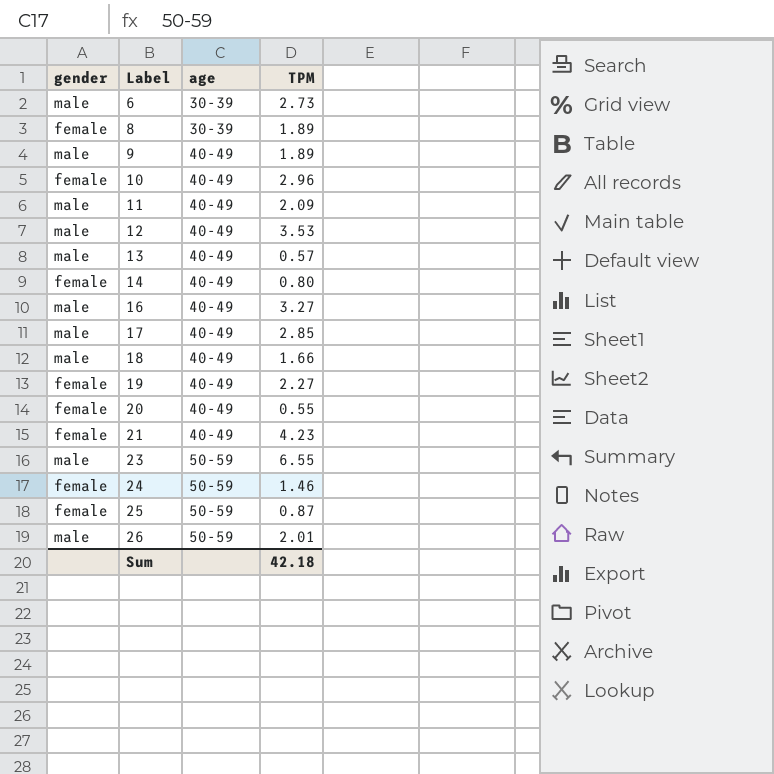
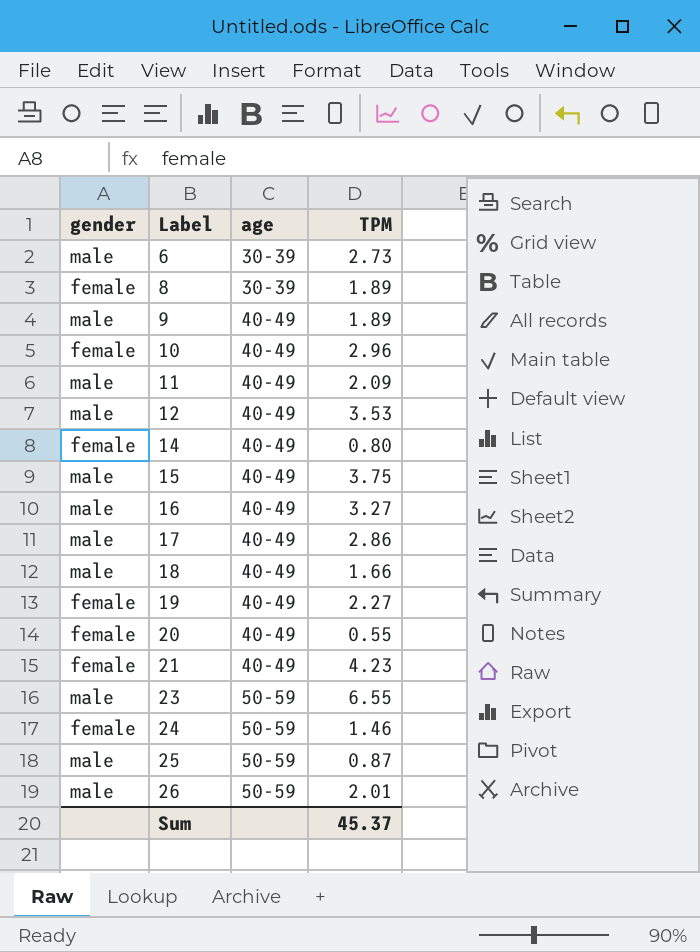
row 13: male | 40-49 | 0.57 -> none
row 15: none -> male | 40-49 | 3.75
17 | TPM: 2.85 -> 2.86
25 | gender: female -> male
Sum | TPM: 42.18 -> 45.37

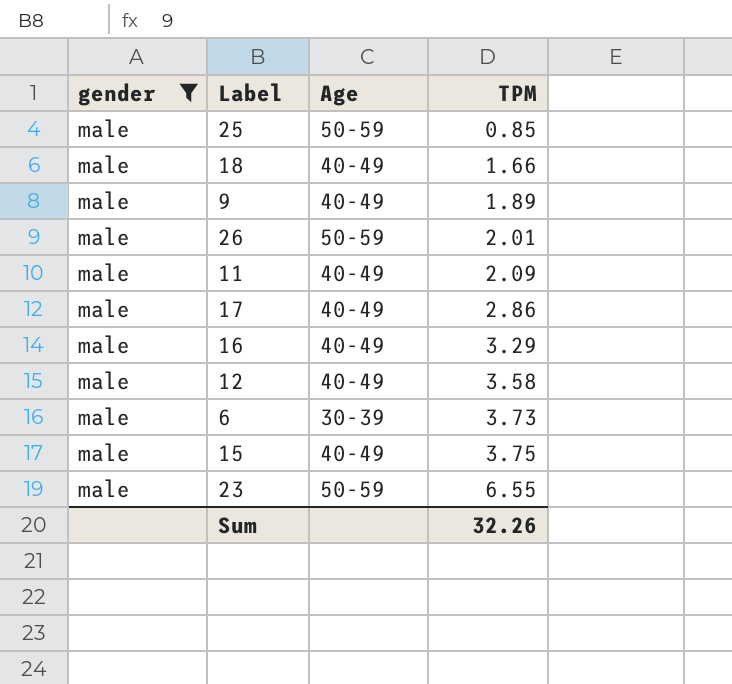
filter: none -> gender = male
row order: Label ascending -> TPM ascending
column name: age -> Age
25 | TPM: 0.87 -> 0.85
16 | TPM: 3.27 -> 3.29
12 | TPM: 3.53 -> 3.58
6 | TPM: 2.73 -> 3.73
Sum | TPM: 45.37 -> 32.26

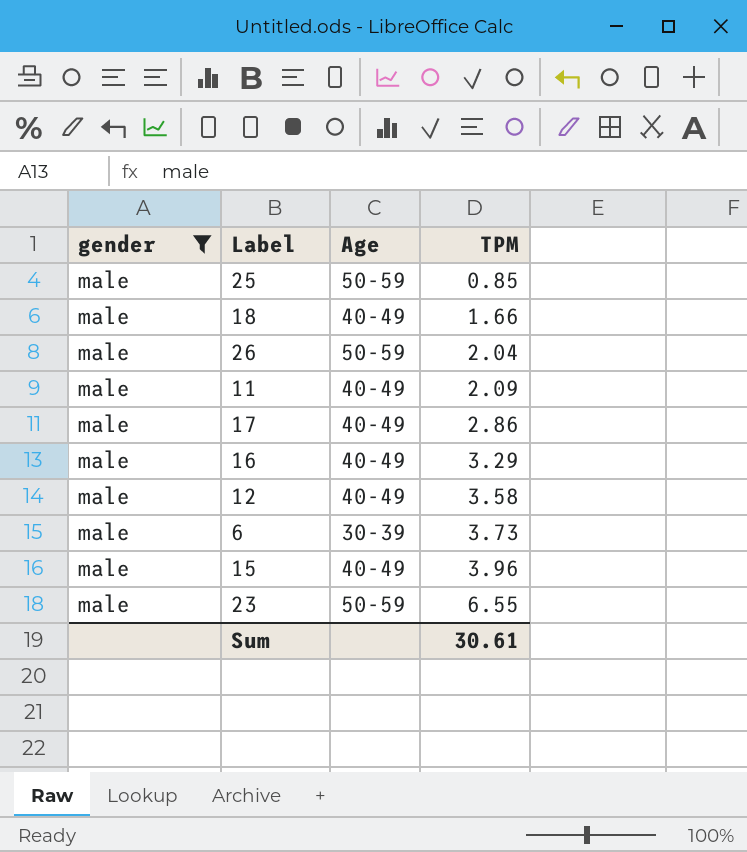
row 9: male | 40-49 | 1.89 -> none
26 | TPM: 2.01 -> 2.04
15 | TPM: 3.75 -> 3.96
Sum | TPM: 32.26 -> 30.61

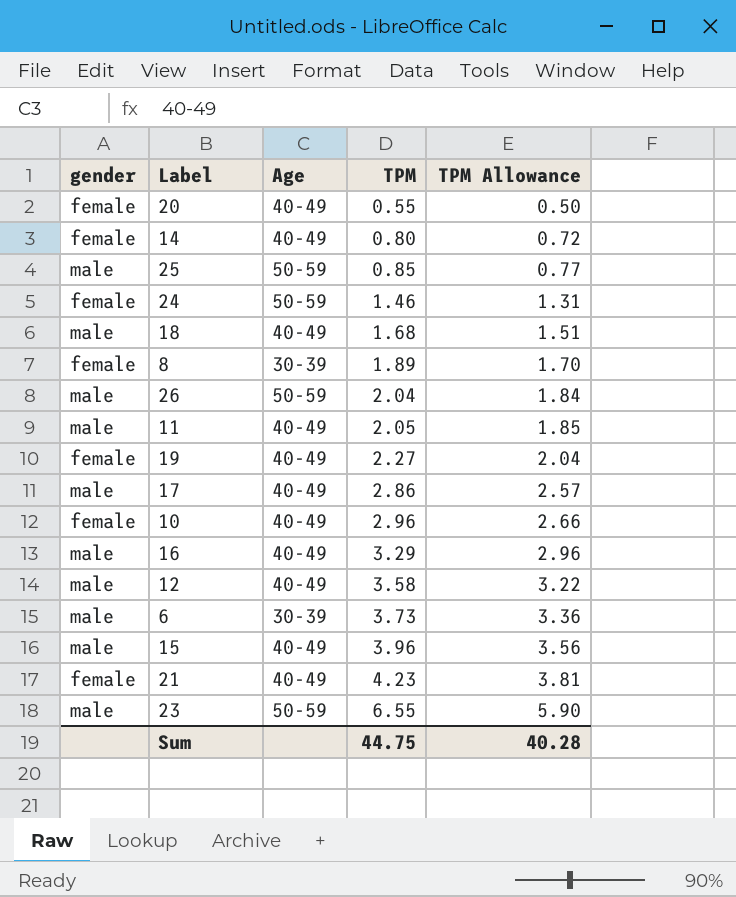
filter: gender = male -> none
column TPM Allowance | formula: none -> [TPM] * 0.9
18 | TPM: 1.66 -> 1.68
11 | TPM: 2.09 -> 2.05
Sum | TPM: 30.61 -> 44.75

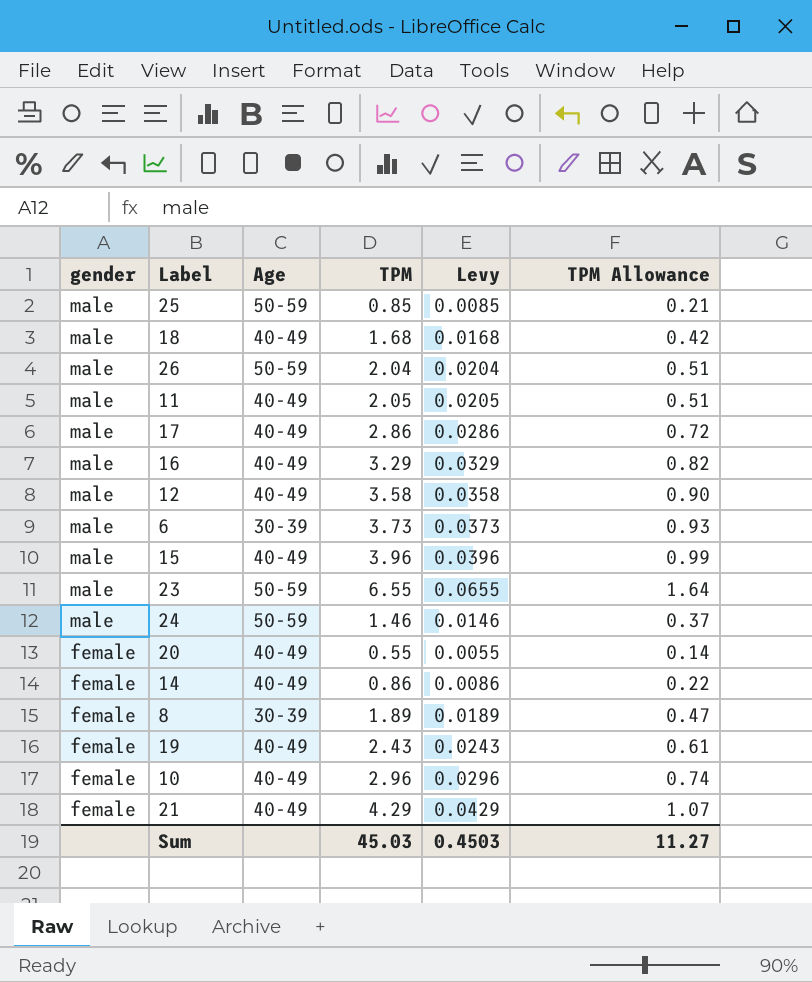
row order: TPM ascending -> gender descending
column Levy | formula: none -> [TPM] * 0.01
column TPM Allowance | formula: [TPM] * 0.9 -> [TPM] * 0.25
24 | gender: female -> male
14 | TPM: 0.80 -> 0.86
19 | TPM: 2.27 -> 2.43
21 | TPM: 4.23 -> 4.29
Sum | TPM: 44.75 -> 45.03
Sum | TPM Allowance: 40.28 -> 11.27

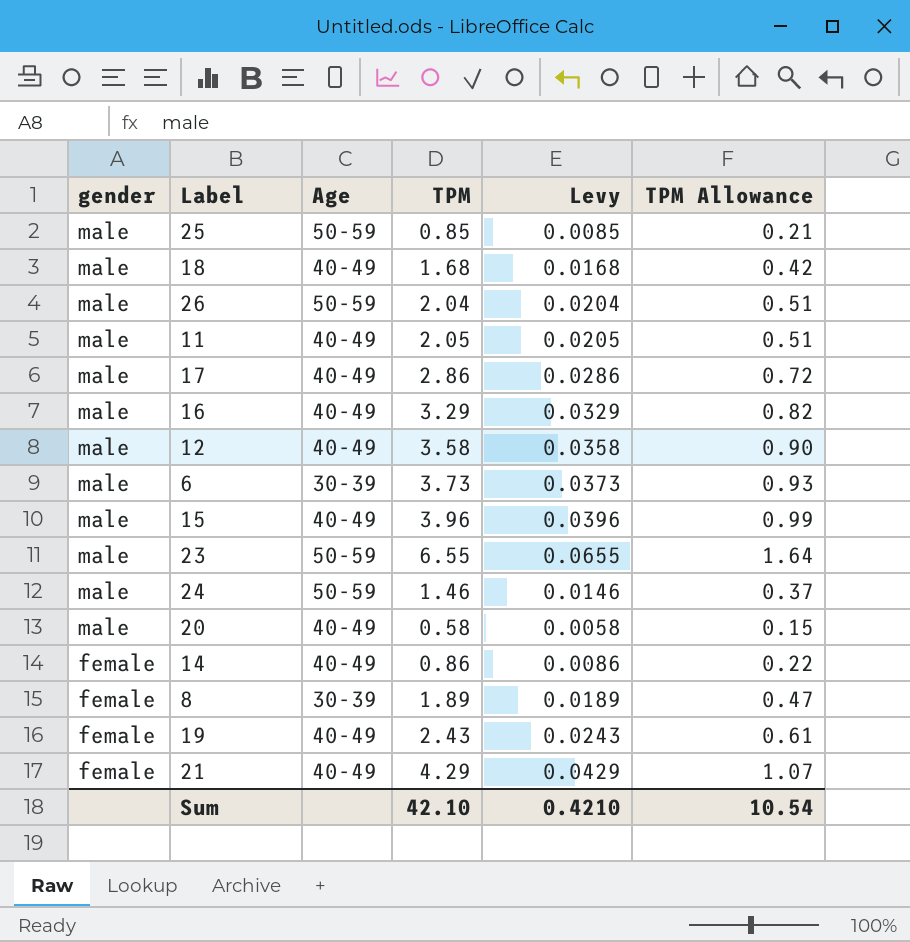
row 10: female | 40-49 | 2.96 | 0.0296 | 0.74 -> none
20 | gender: female -> male
20 | TPM: 0.55 -> 0.58
20 | Levy: 0.0055 -> 0.0058
20 | TPM Allowance: 0.14 -> 0.15
Sum | TPM: 45.03 -> 42.10
Sum | Levy: 0.4503 -> 0.4210
Sum | TPM Allowance: 11.27 -> 10.54

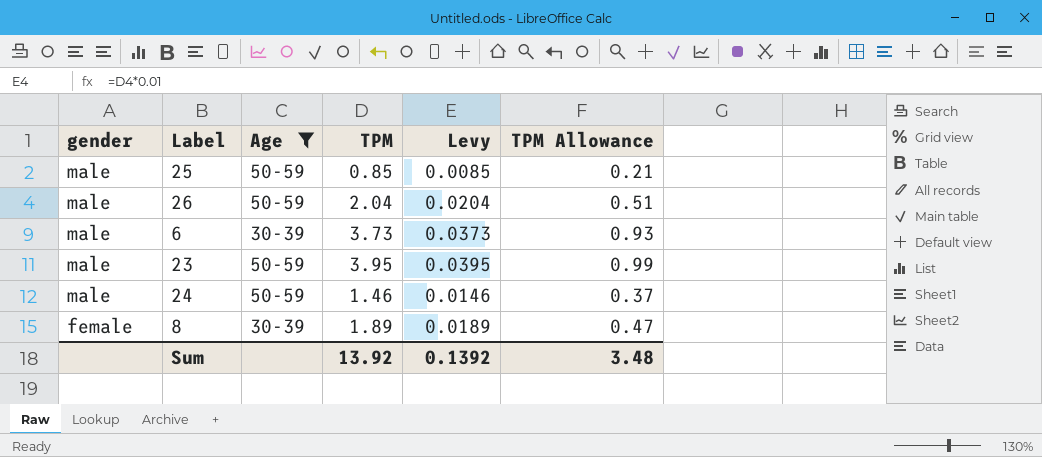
filter: none -> Age != 40-49
23 | TPM: 6.55 -> 3.95
23 | Levy: 0.0655 -> 0.0395
23 | TPM Allowance: 1.64 -> 0.99
Sum | TPM: 42.10 -> 13.92
Sum | Levy: 0.4210 -> 0.1392
Sum | TPM Allowance: 10.54 -> 3.48

